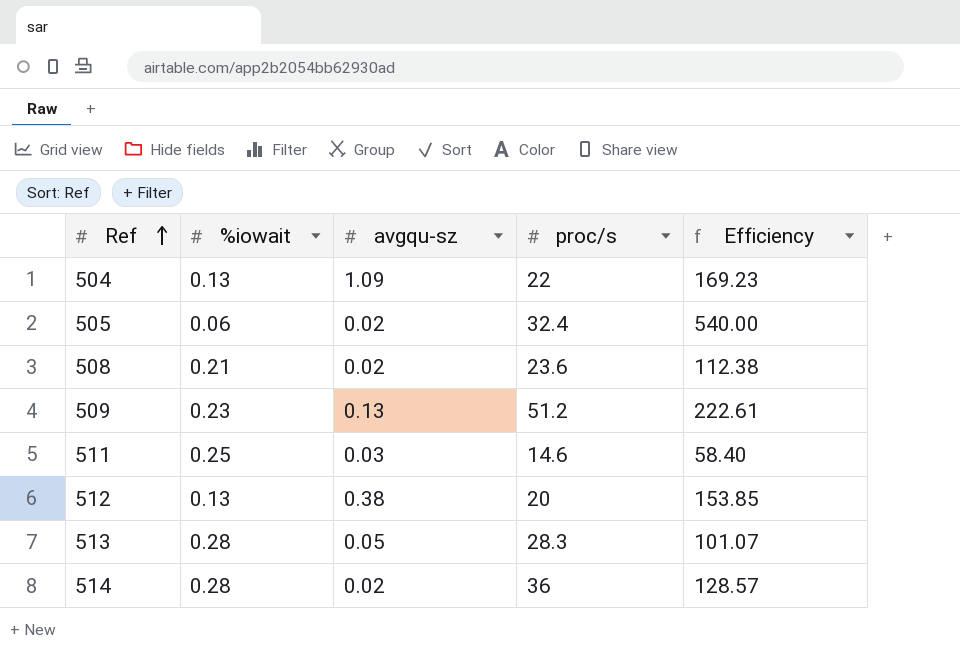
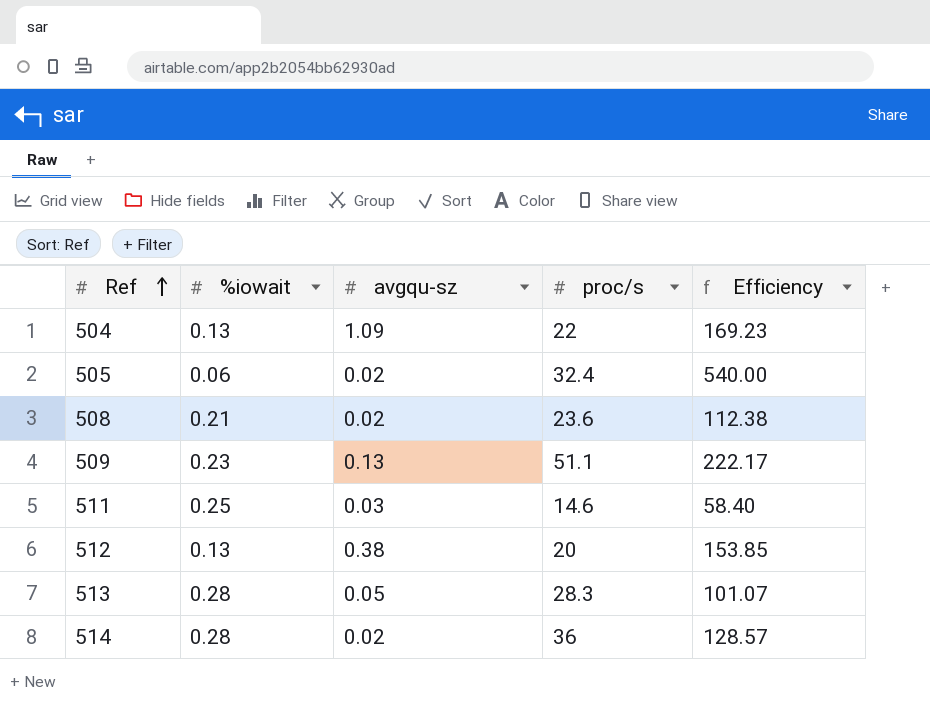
509 | proc/s: 51.2 -> 51.1
509 | Efficiency: 222.61 -> 222.17

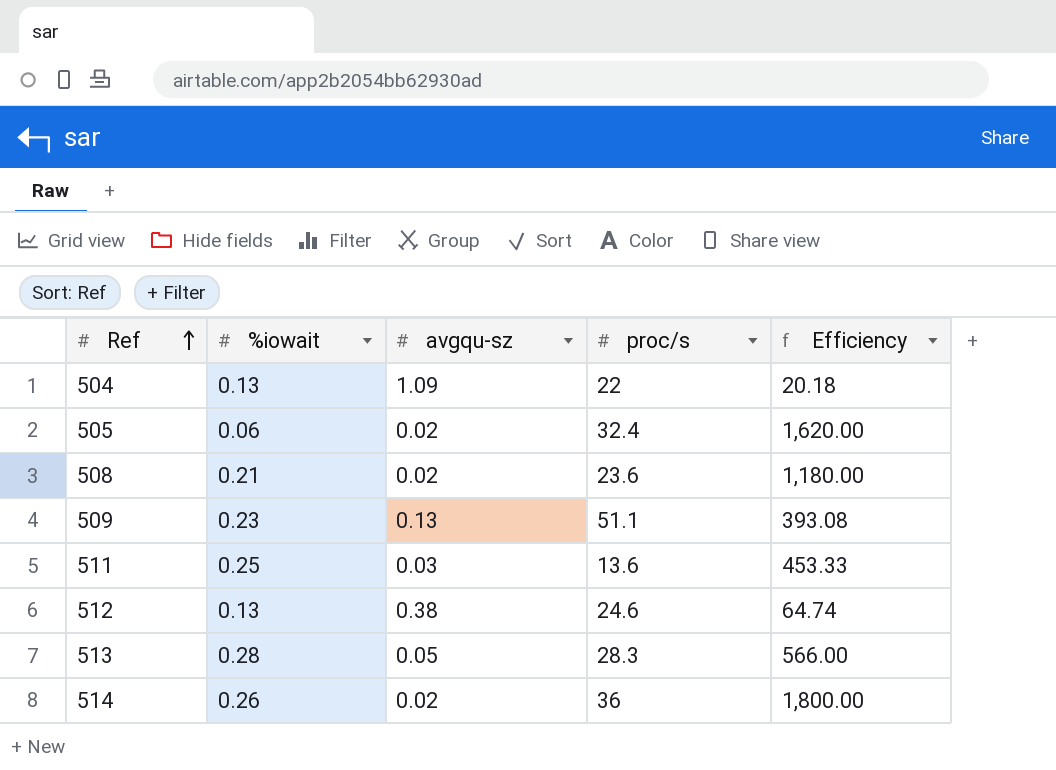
column Efficiency | formula: [proc/s] / [%iowait] -> [proc/s] / [avgqu-sz]
511 | proc/s: 14.6 -> 13.6
512 | proc/s: 20 -> 24.6
514 | %iowait: 0.28 -> 0.26

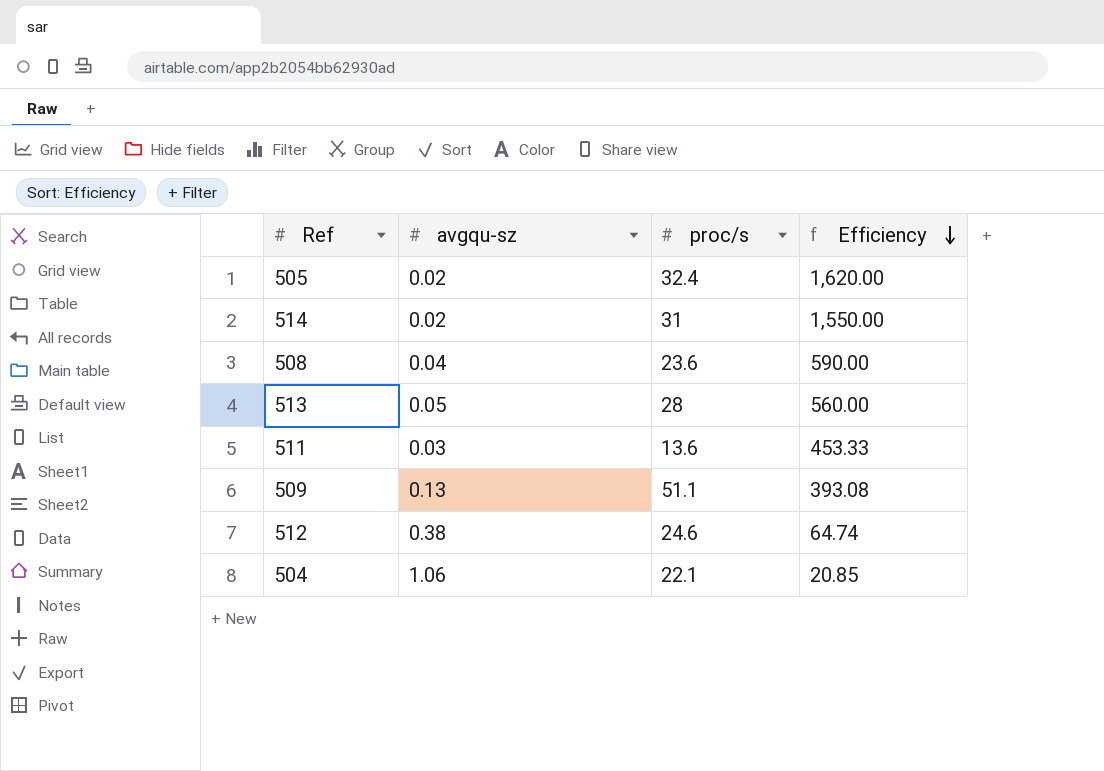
row order: Ref ascending -> Efficiency descending
column %iowait | position: 2 -> none
514 | proc/s: 36 -> 31
514 | Efficiency: 1,800.00 -> 1,550.00
508 | avgqu-sz: 0.02 -> 0.04
508 | Efficiency: 1,180.00 -> 590.00
513 | proc/s: 28.3 -> 28
513 | Efficiency: 566.00 -> 560.00
504 | avgqu-sz: 1.09 -> 1.06
504 | proc/s: 22 -> 22.1
504 | Efficiency: 20.18 -> 20.85

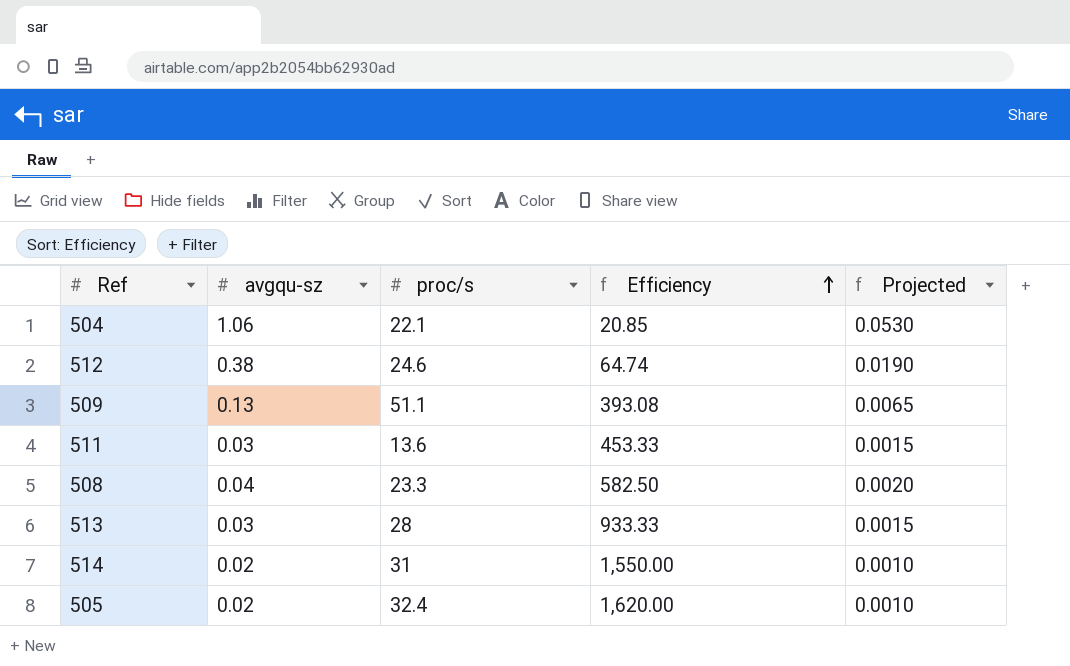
row order: Efficiency descending -> Efficiency ascending
column Projected | formula: none -> [avgqu-sz] * 0.05
508 | proc/s: 23.6 -> 23.3
508 | Efficiency: 590.00 -> 582.50
513 | avgqu-sz: 0.05 -> 0.03
513 | Efficiency: 560.00 -> 933.33

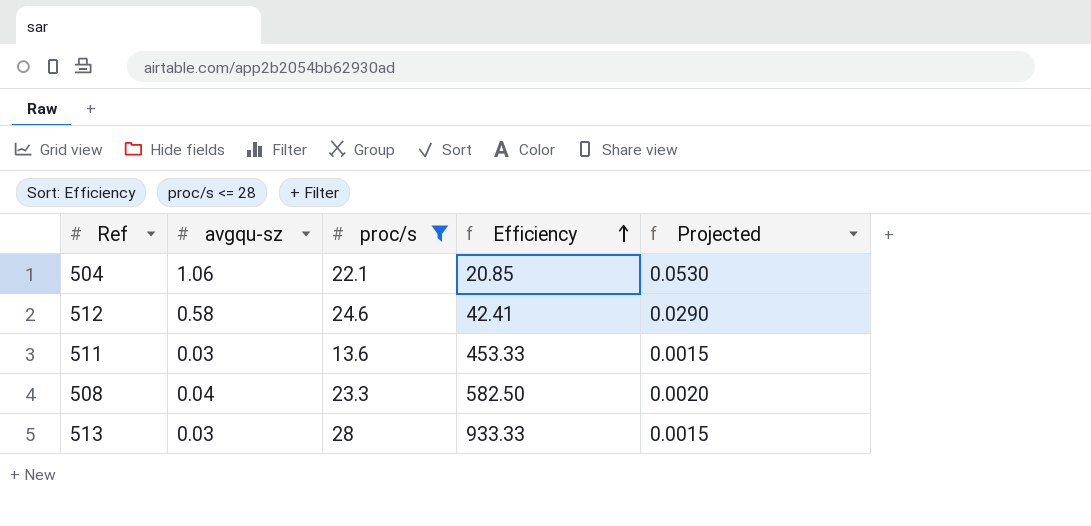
filter: none -> proc/s <= 28
512 | avgqu-sz: 0.38 -> 0.58
512 | Efficiency: 64.74 -> 42.41
512 | Projected: 0.0190 -> 0.0290

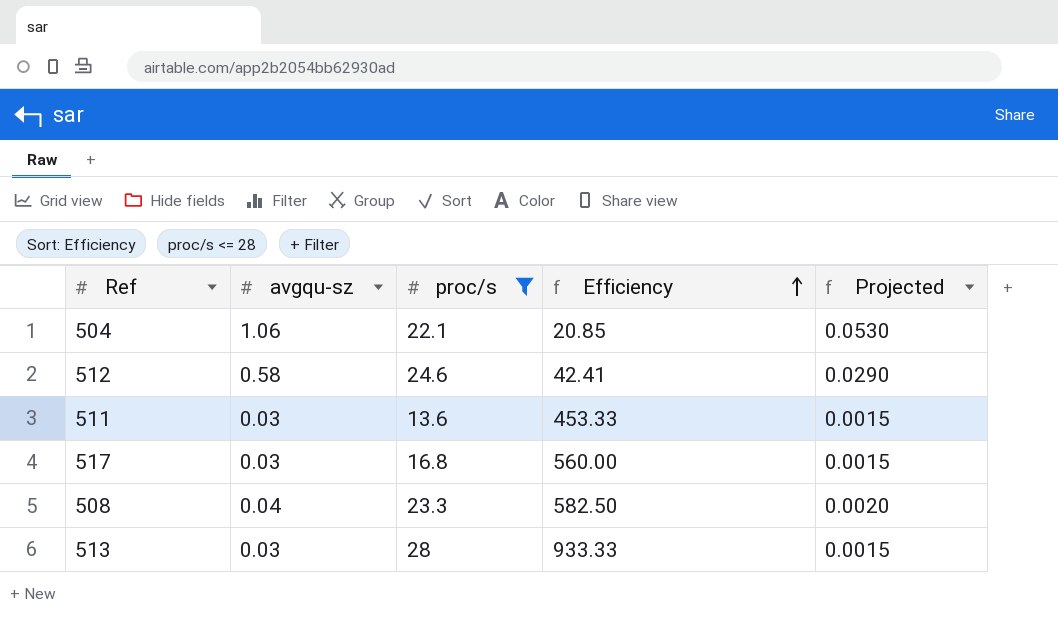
row 517: none -> 0.03 | 16.8 | 560.00 | 0.0015

